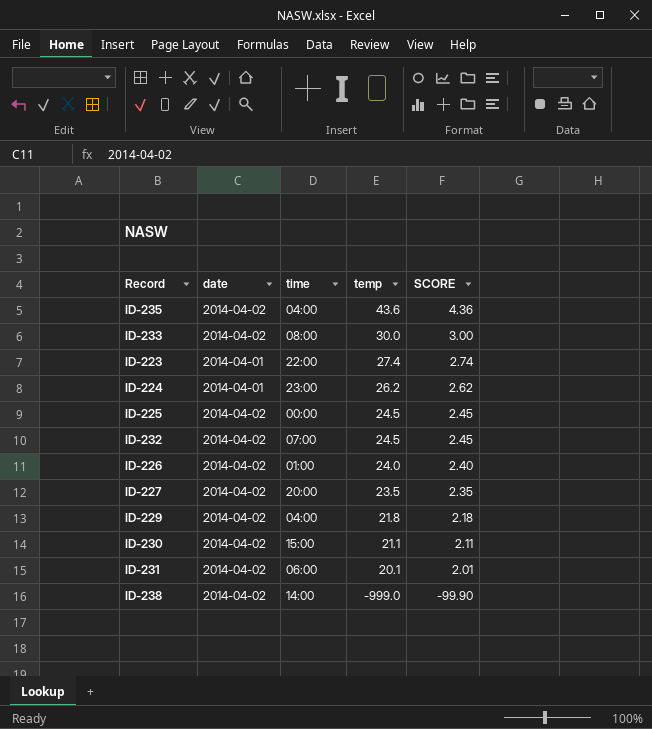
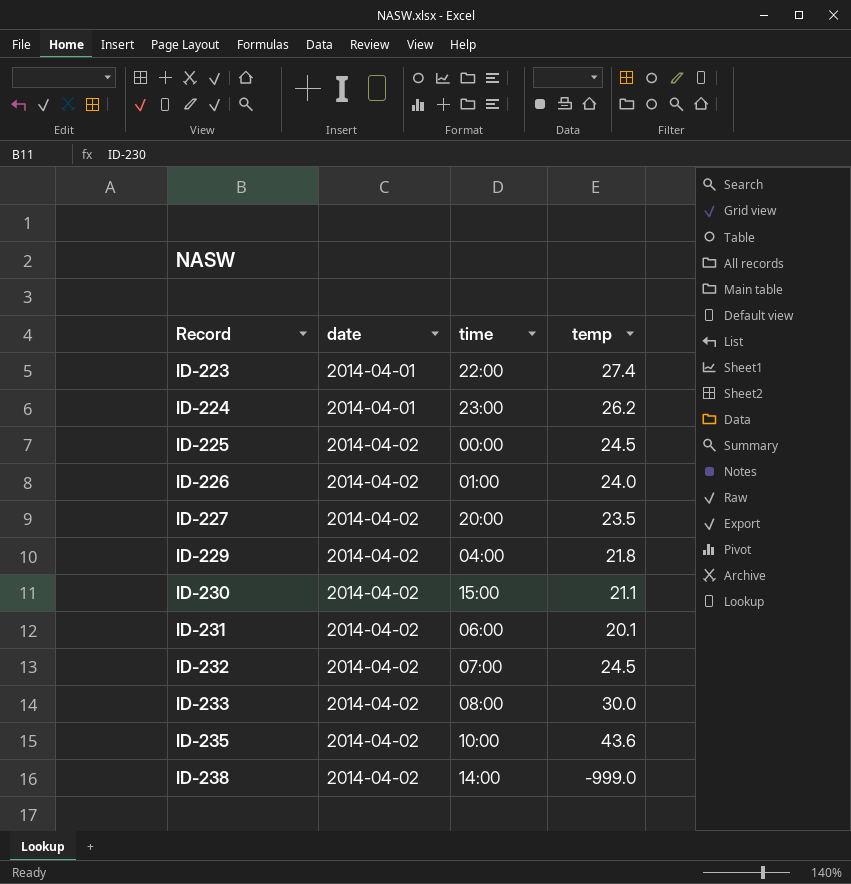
row order: temp descending -> Record ascending
column SCORE | formula: [temp] * 0.1 -> none
ID-235 | time: 04:00 -> 10:00

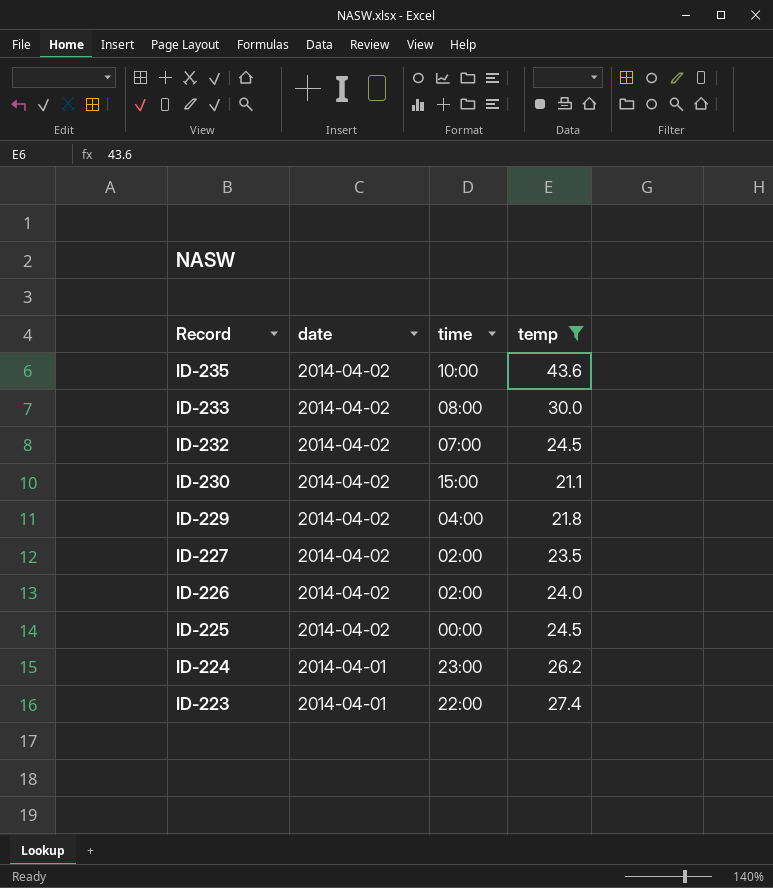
filter: none -> temp >= 21.1
row order: Record ascending -> Record descending
ID-227 | time: 20:00 -> 02:00
ID-226 | time: 01:00 -> 02:00

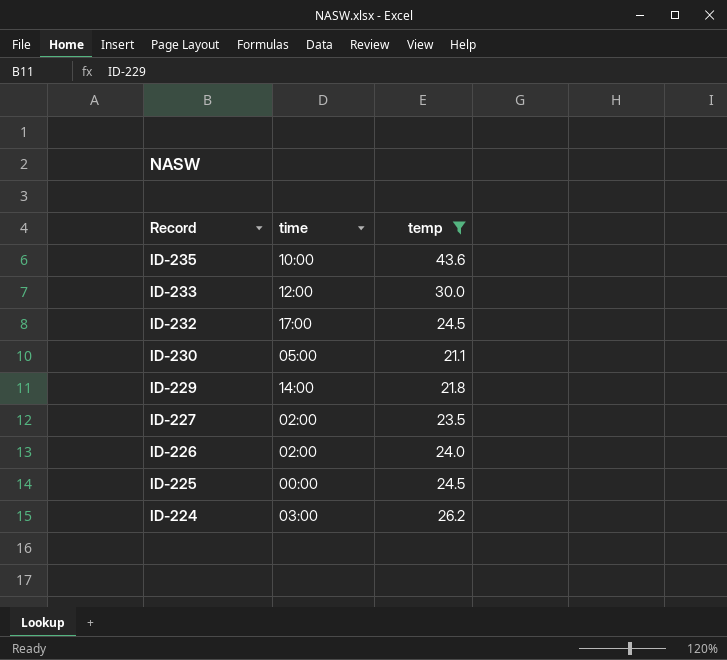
column date | position: 2 -> none
row ID-223: 2014-04-01 | 22:00 | 27.4 -> none
ID-233 | time: 08:00 -> 12:00
ID-232 | time: 07:00 -> 17:00
ID-230 | time: 15:00 -> 05:00
ID-229 | time: 04:00 -> 14:00
ID-224 | time: 23:00 -> 03:00

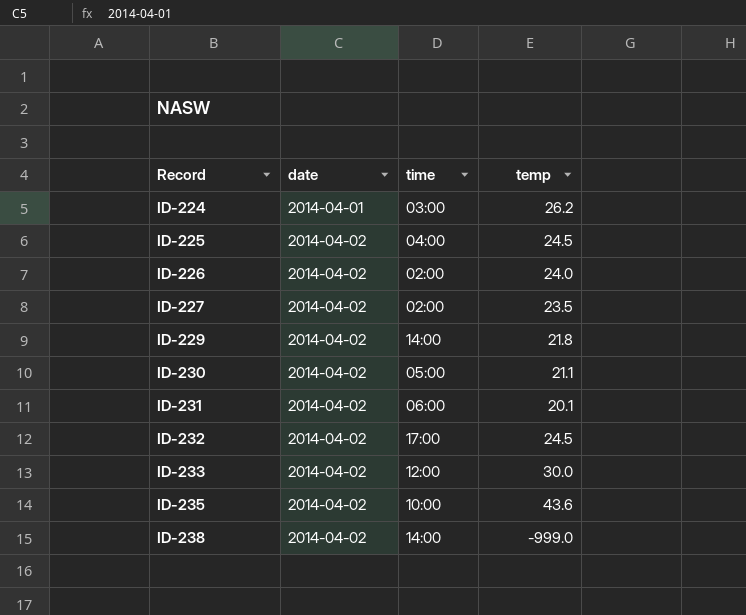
filter: temp >= 21.1 -> none
row order: Record descending -> Record ascending
column date | position: none -> 2
ID-225 | time: 00:00 -> 04:00

